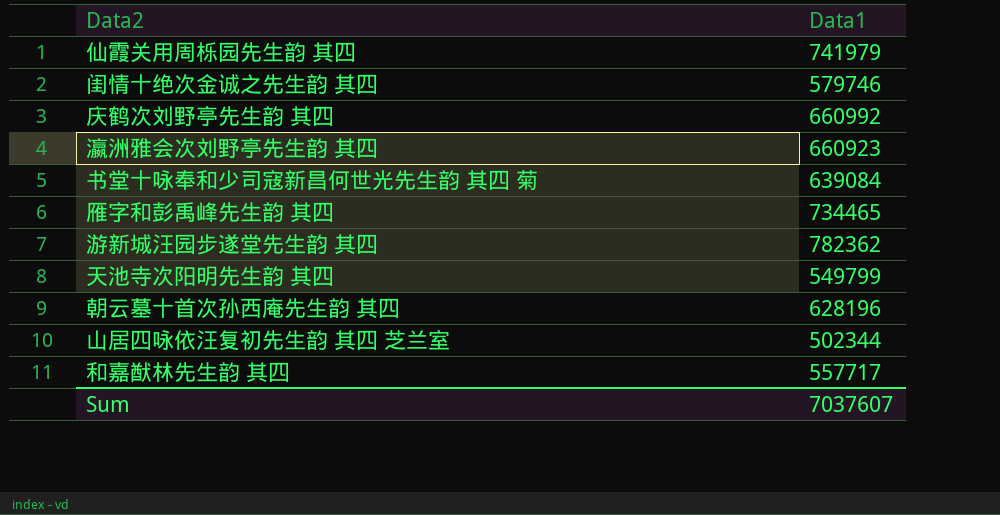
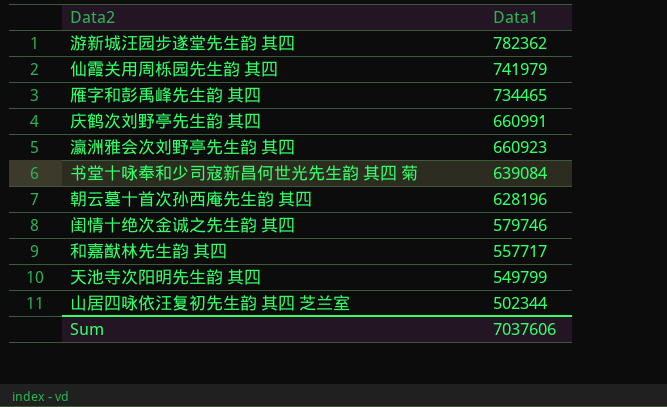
row order: none -> Data1 descending
庆鹤次刘野亭先生韵 其四 | Data1: 660992 -> 660991
Sum | Data1: 7037607 -> 7037606

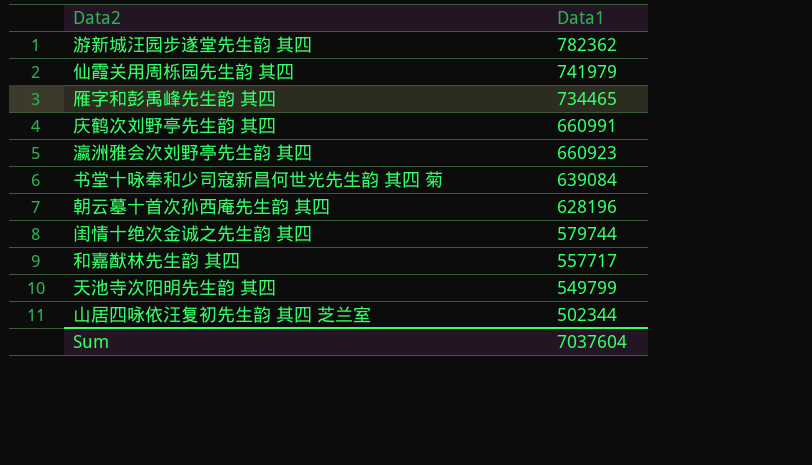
闺情十绝次金诚之先生韵 其四 | Data1: 579746 -> 579744
Sum | Data1: 7037606 -> 7037604

